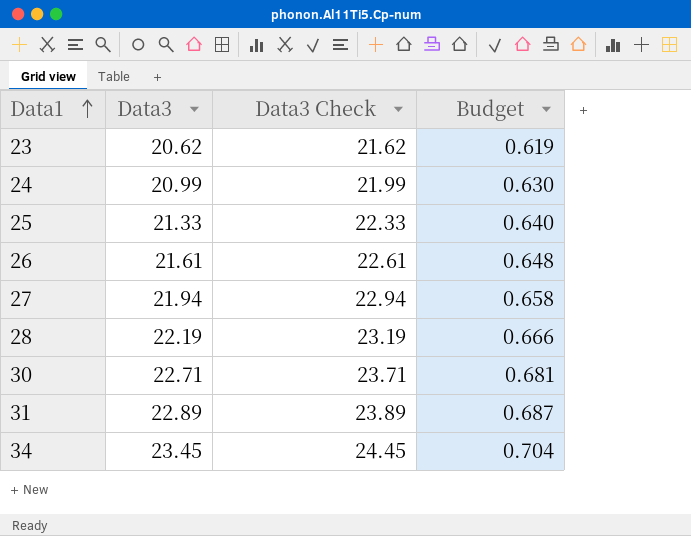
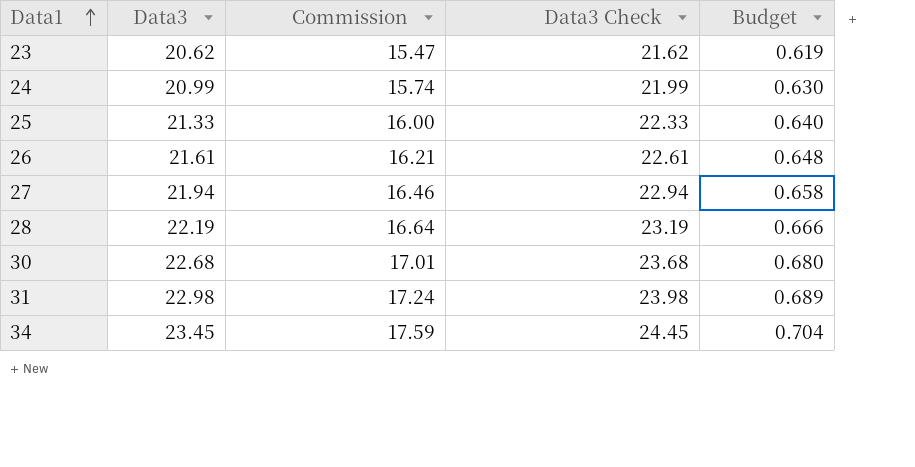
column Commission | formula: none -> [Data3] * 0.75
30 | Data3: 22.71 -> 22.68
30 | Data3 Check: 23.71 -> 23.68
30 | Budget: 0.681 -> 0.680
31 | Data3: 22.89 -> 22.98
31 | Data3 Check: 23.89 -> 23.98
31 | Budget: 0.687 -> 0.689

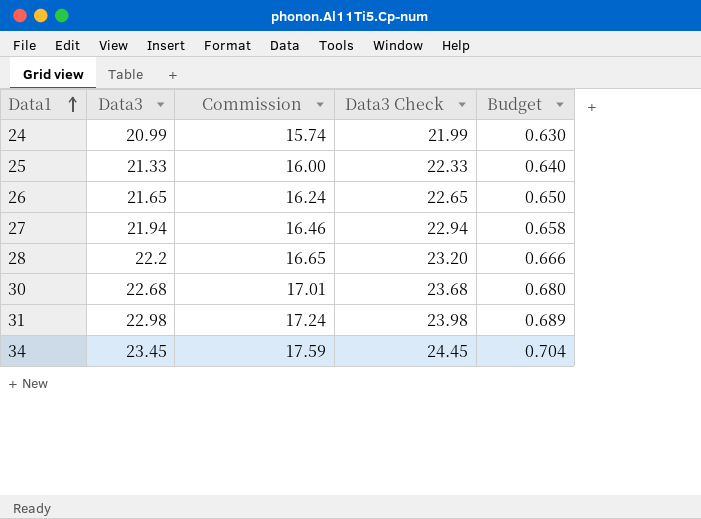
row 23: 20.62 | 15.47 | 21.62 | 0.619 -> none
26 | Data3: 21.61 -> 21.65
26 | Commission: 16.21 -> 16.24
26 | Data3 Check: 22.61 -> 22.65
26 | Budget: 0.648 -> 0.650
28 | Data3: 22.19 -> 22.2
28 | Commission: 16.64 -> 16.65
28 | Data3 Check: 23.19 -> 23.20

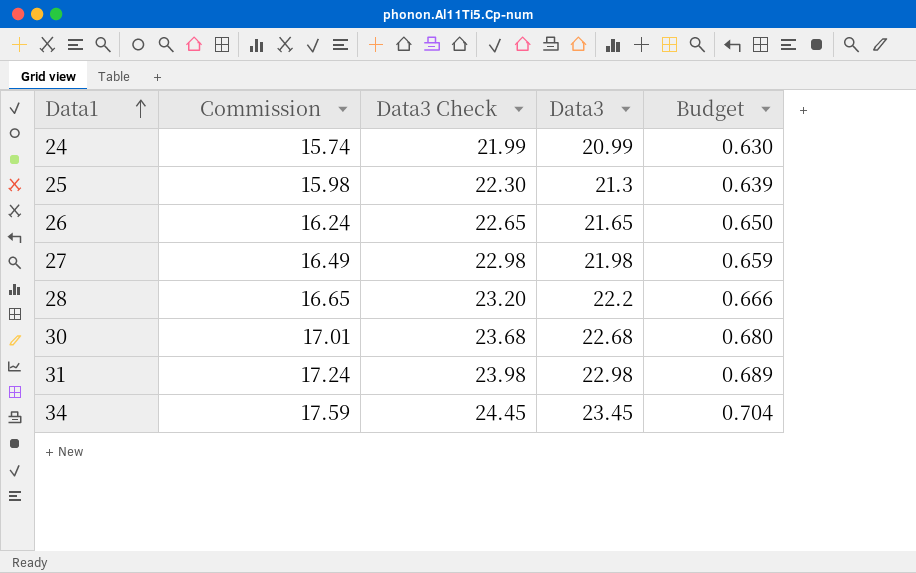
column Data3 | position: 2 -> 4
25 | Commission: 16.00 -> 15.98
25 | Data3 Check: 22.33 -> 22.30
25 | Data3: 21.33 -> 21.3
25 | Budget: 0.640 -> 0.639
27 | Commission: 16.46 -> 16.49
27 | Data3 Check: 22.94 -> 22.98
27 | Data3: 21.94 -> 21.98
27 | Budget: 0.658 -> 0.659

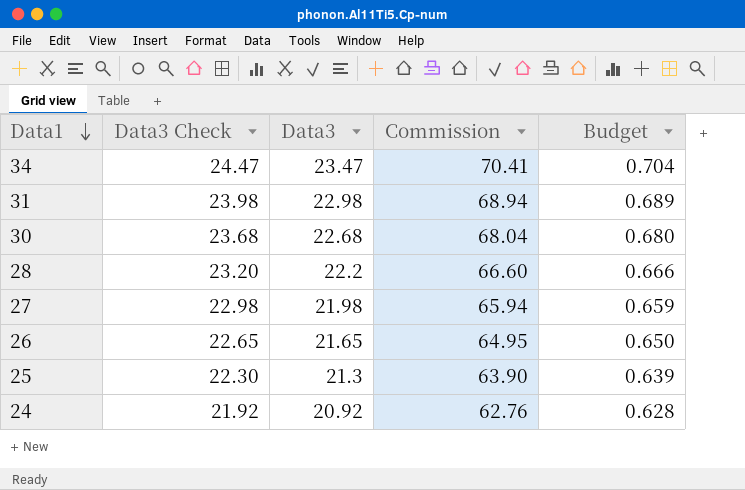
row order: Data1 ascending -> Data1 descending
column Commission | formula: [Data3] * 0.75 -> [Data3] * 3
column Commission | position: 2 -> 4
34 | Data3 Check: 24.45 -> 24.47
34 | Data3: 23.45 -> 23.47
24 | Data3 Check: 21.99 -> 21.92
24 | Data3: 20.99 -> 20.92
24 | Budget: 0.630 -> 0.628

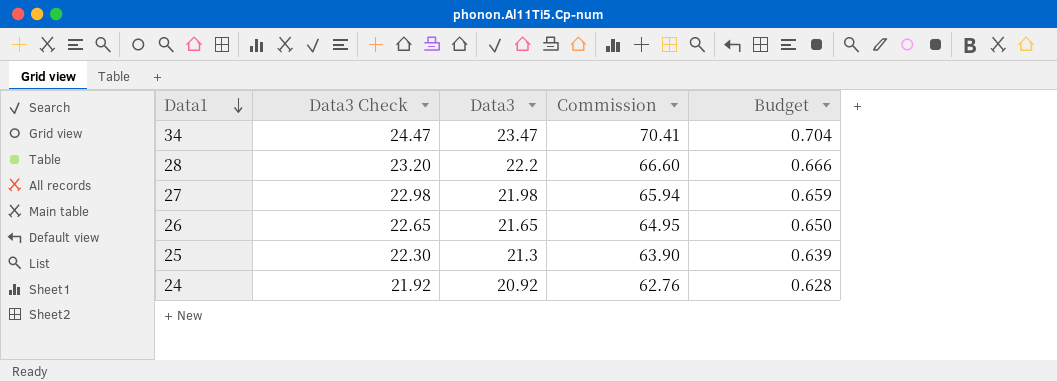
row 31: 23.98 | 22.98 | 68.94 | 0.689 -> none
row 30: 23.68 | 22.68 | 68.04 | 0.680 -> none

